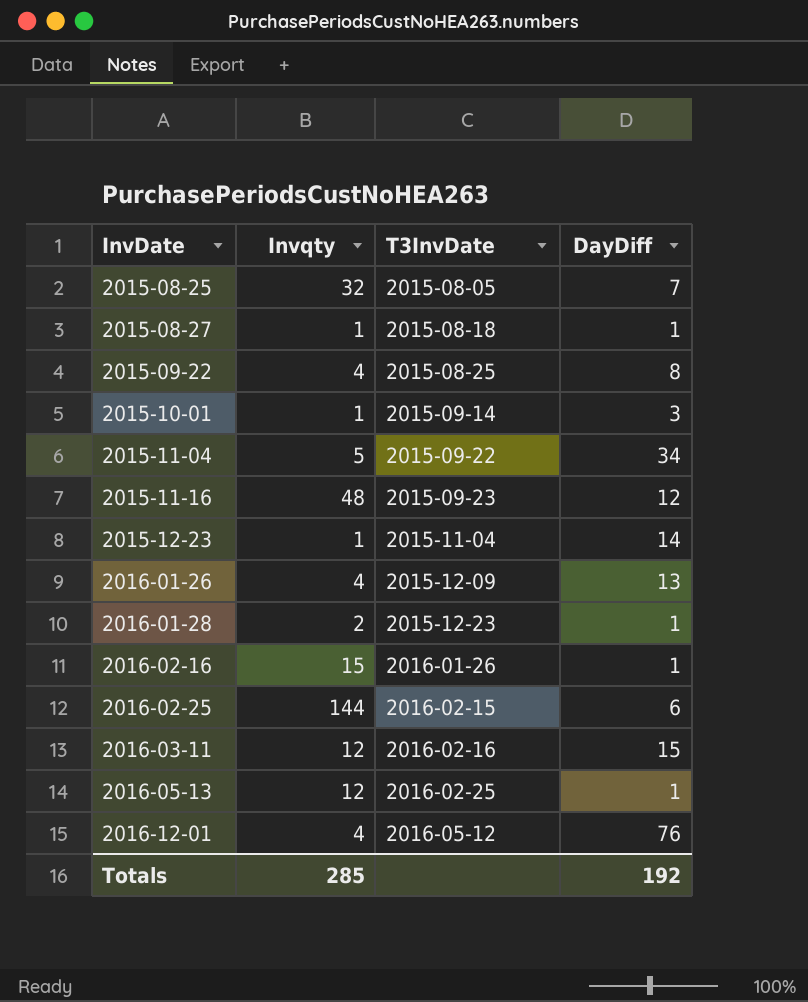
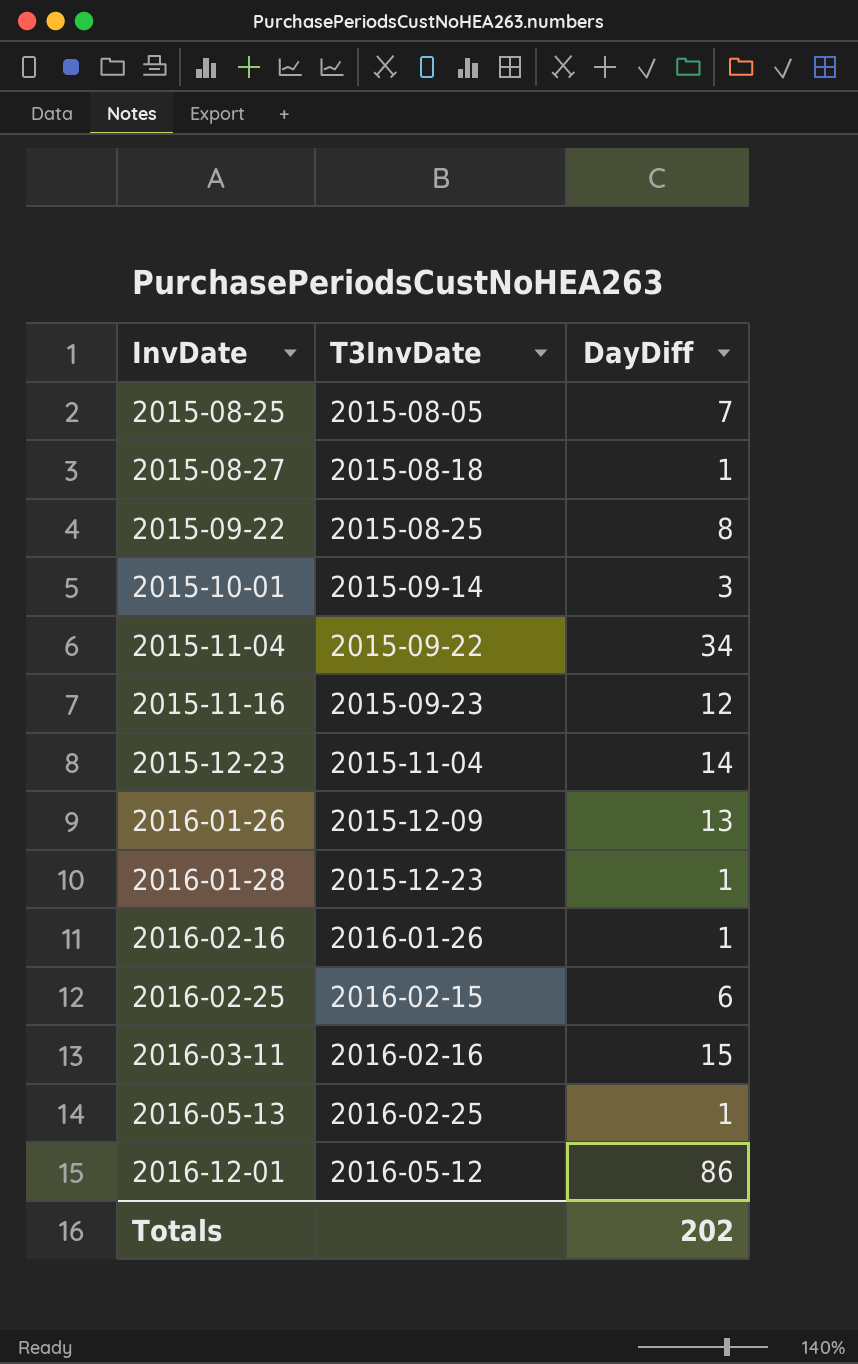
column Invqty | position: 2 -> none
2016-12-01 | DayDiff: 76 -> 86
Totals | DayDiff: 192 -> 202

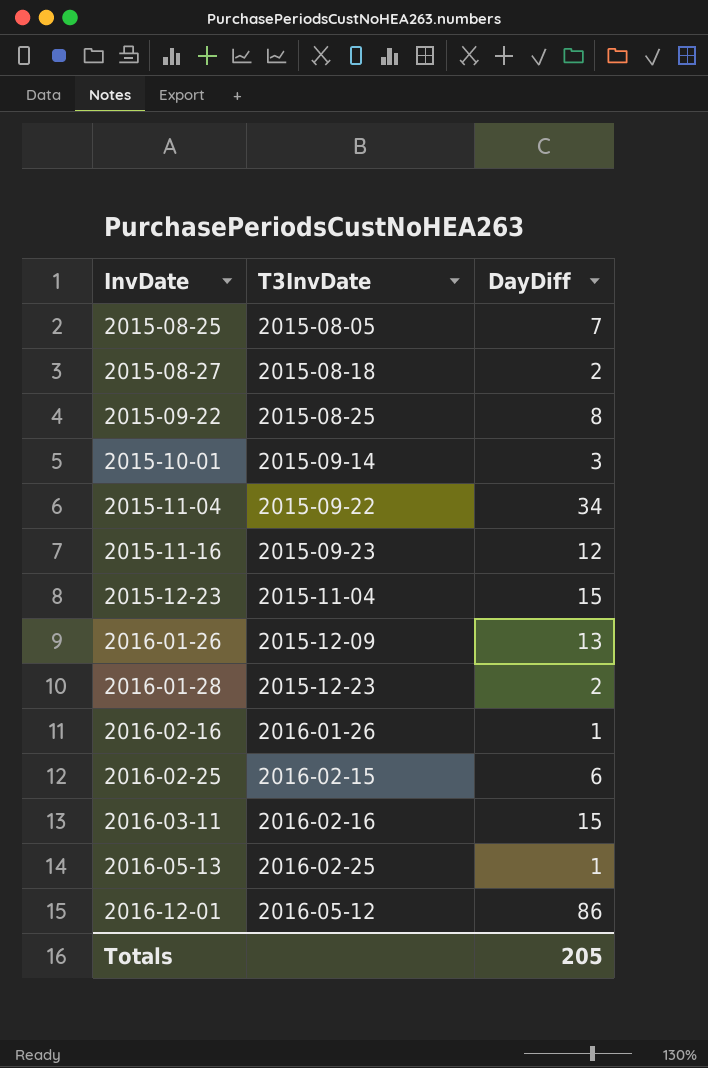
2015-08-27 | DayDiff: 1 -> 2
2015-12-23 | DayDiff: 14 -> 15
2016-01-28 | DayDiff: 1 -> 2
Totals | DayDiff: 202 -> 205

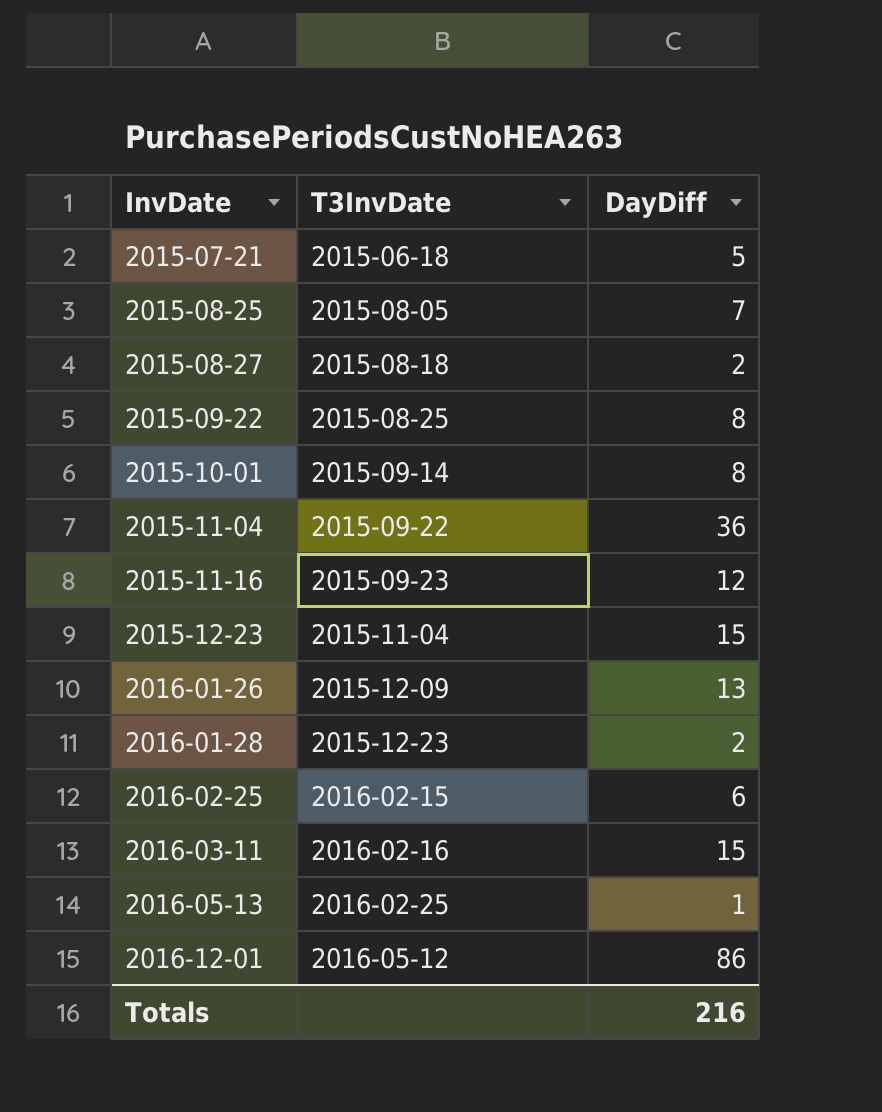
row 2016-02-16: 2016-01-26 | 1 -> none
row 2015-07-21: none -> 2015-06-18 | 5
2015-10-01 | DayDiff: 3 -> 8
2015-11-04 | DayDiff: 34 -> 36
Totals | DayDiff: 205 -> 216

